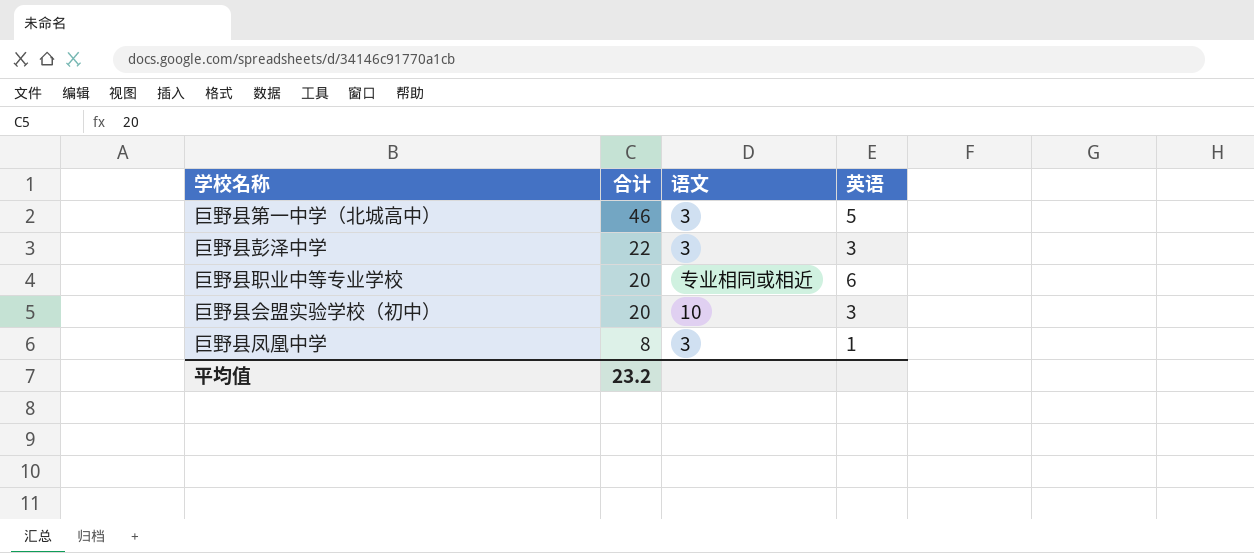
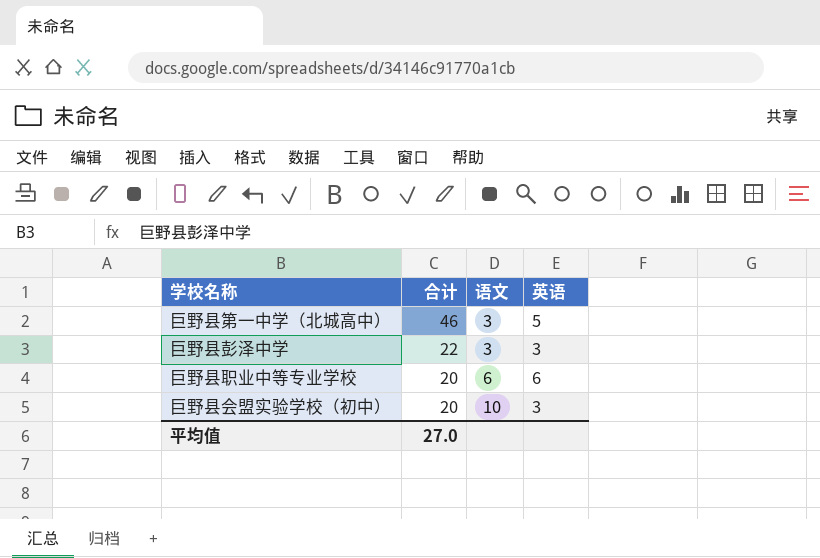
row 巨野县凤凰中学: 8 | 3 | 1 -> none
巨野县职业中等专业学校 | 语文: 专业相同或相近 -> 6
平均值 | 合计: 23.2 -> 27.0

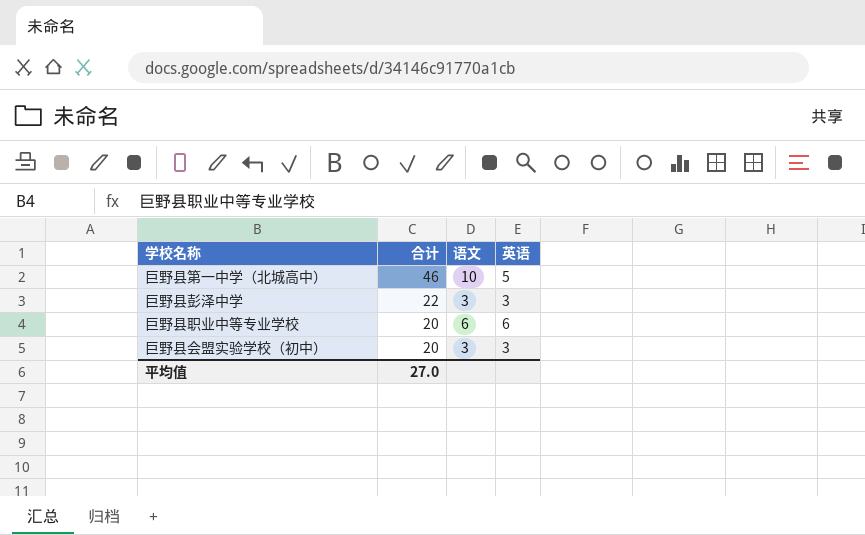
巨野县第一中学（北城高中） | 语文: 3 -> 10
巨野县会盟实验学校（初中） | 语文: 10 -> 3

